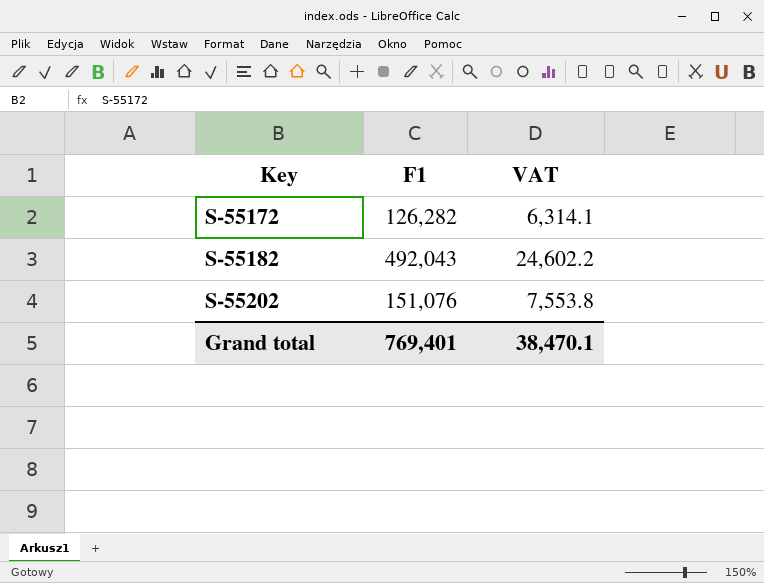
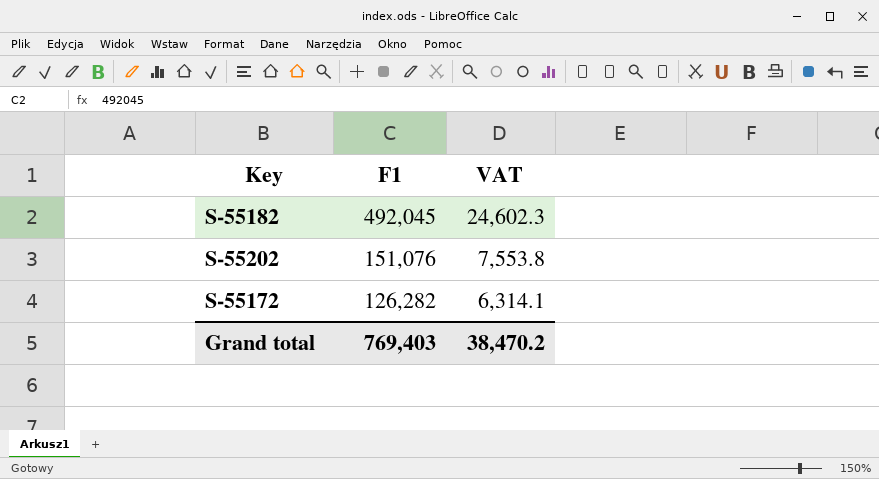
row order: Key ascending -> F1 descending
S-55182 | F1: 492,043 -> 492,045
S-55182 | VAT: 24,602.2 -> 24,602.3
Grand total | F1: 769,401 -> 769,403
Grand total | VAT: 38,470.1 -> 38,470.2

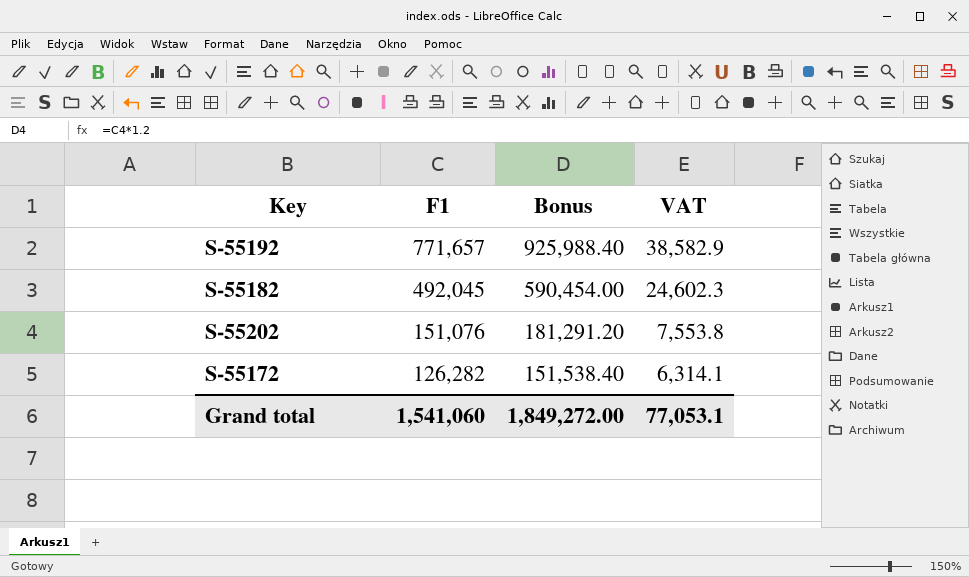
column Bonus | formula: none -> [F1] * 1.2
row S-55192: none -> 771,657 | 925,988.40 | 38,582.9
Grand total | F1: 769,403 -> 1,541,060
Grand total | VAT: 38,470.2 -> 77,053.1

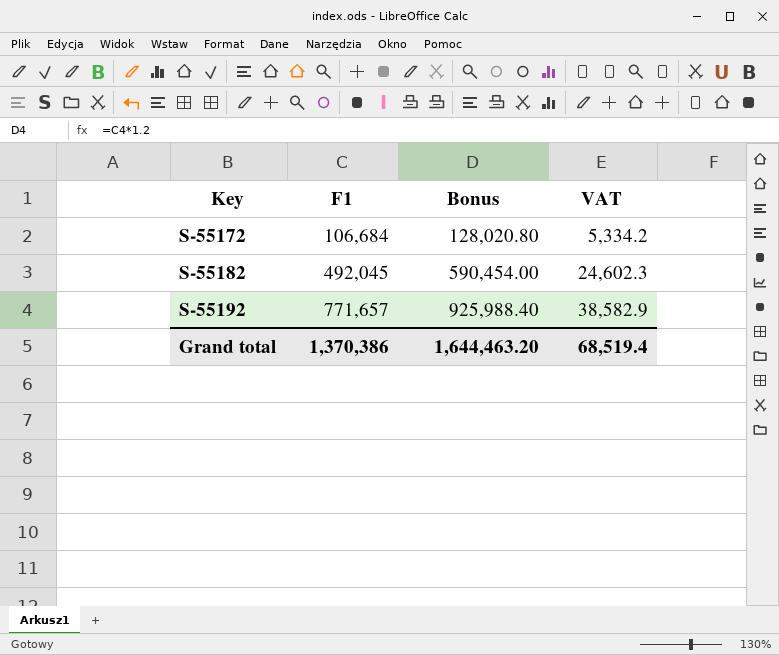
row order: F1 descending -> Key ascending
row S-55202: 151,076 | 181,291.20 | 7,553.8 -> none
S-55172 | F1: 126,282 -> 106,684
S-55172 | Bonus: 151,538.40 -> 128,020.80
S-55172 | VAT: 6,314.1 -> 5,334.2
Grand total | F1: 1,541,060 -> 1,370,386
Grand total | Bonus: 1,849,272.00 -> 1,644,463.20
Grand total | VAT: 77,053.1 -> 68,519.4

